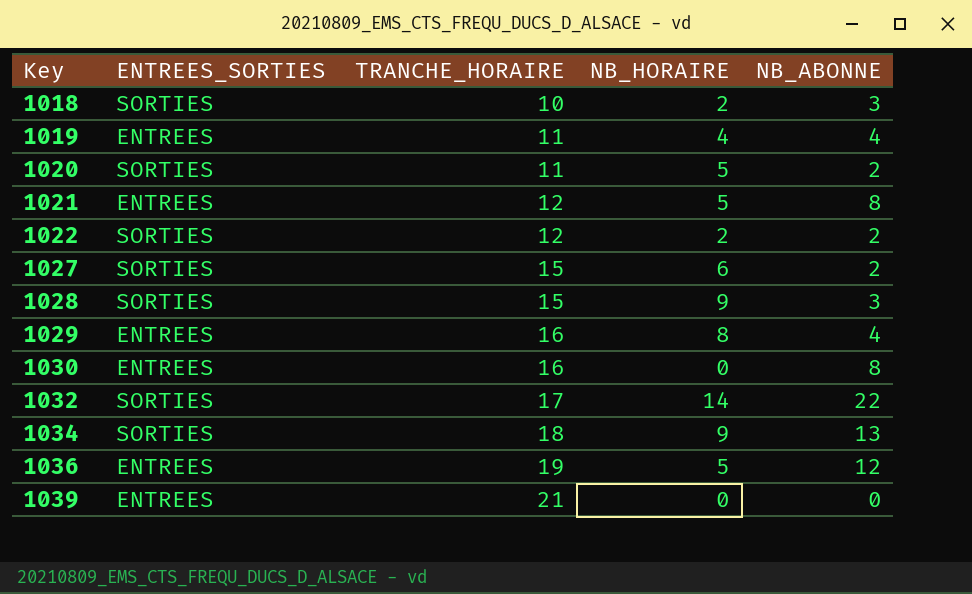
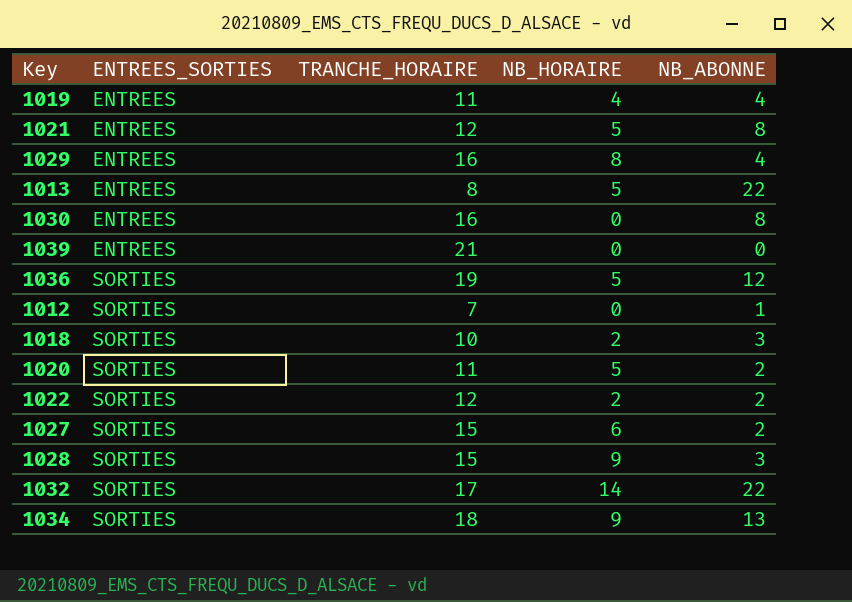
row order: Key ascending -> ENTREES_SORTIES ascending
row 1013: none -> ENTREES | 8 | 5 | 22
1036 | ENTREES_SORTIES: ENTREES -> SORTIES
row 1012: none -> SORTIES | 7 | 0 | 1

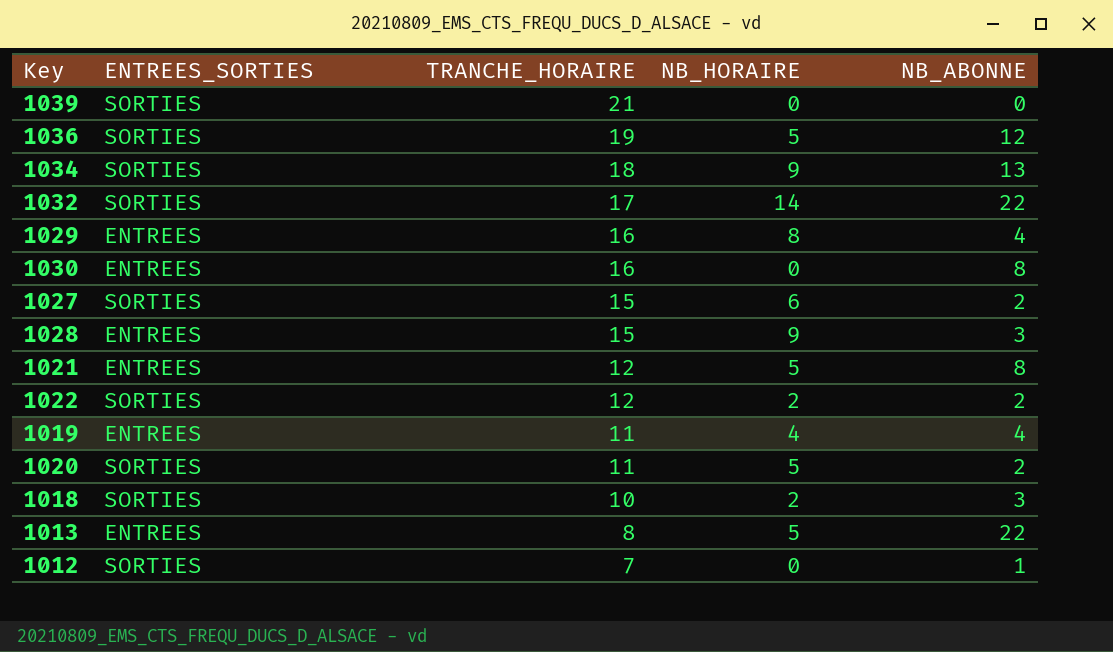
row order: ENTREES_SORTIES ascending -> TRANCHE_HORAIRE descending
1039 | ENTREES_SORTIES: ENTREES -> SORTIES
1028 | ENTREES_SORTIES: SORTIES -> ENTREES

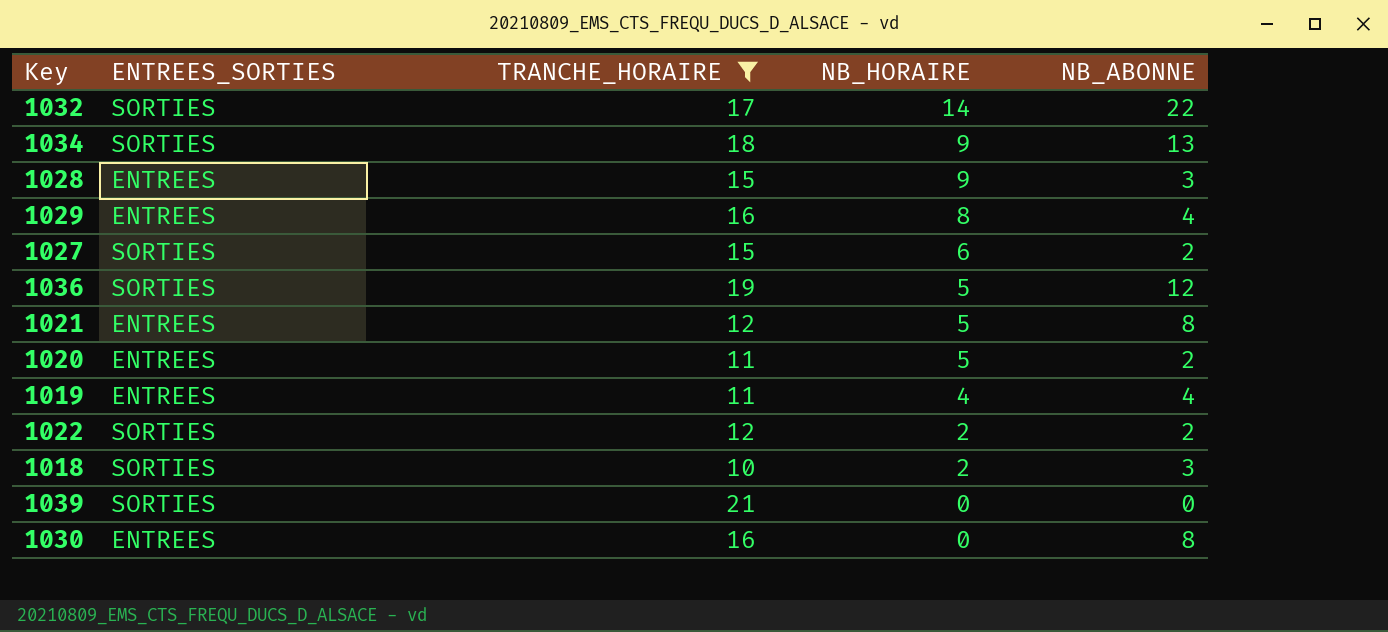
filter: none -> TRANCHE_HORAIRE >= 10
row order: TRANCHE_HORAIRE descending -> NB_HORAIRE descending
1020 | ENTREES_SORTIES: SORTIES -> ENTREES

